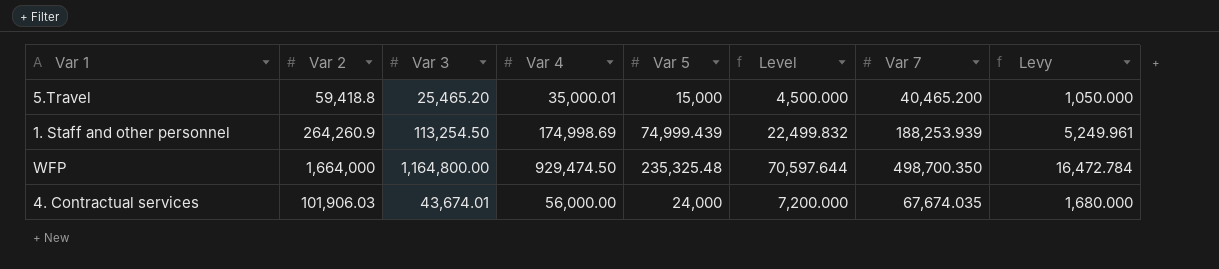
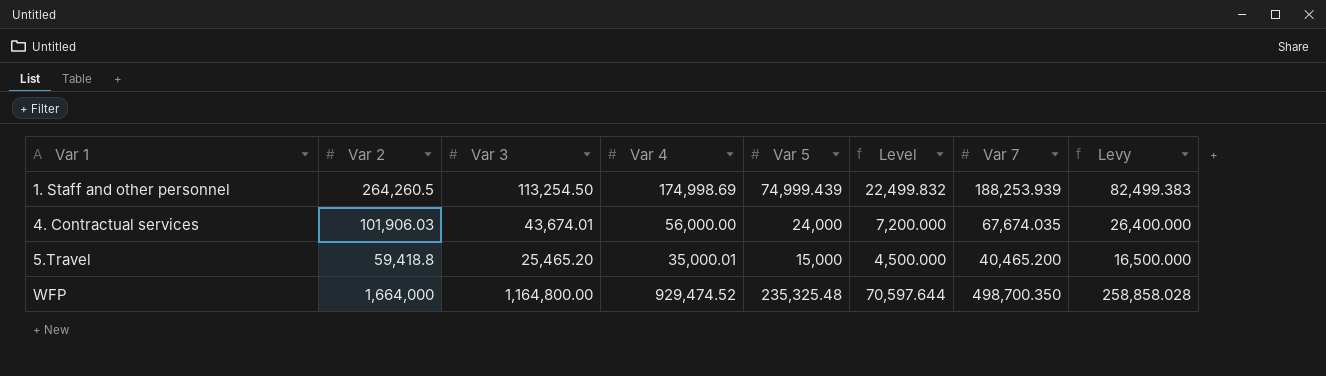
row order: none -> Var 1 ascending
column Levy | formula: [Var 5] * 0.07 -> [Var 5] * 1.1
1. Staff and other personnel | Var 2: 264,260.9 -> 264,260.5
WFP | Var 4: 929,474.50 -> 929,474.52

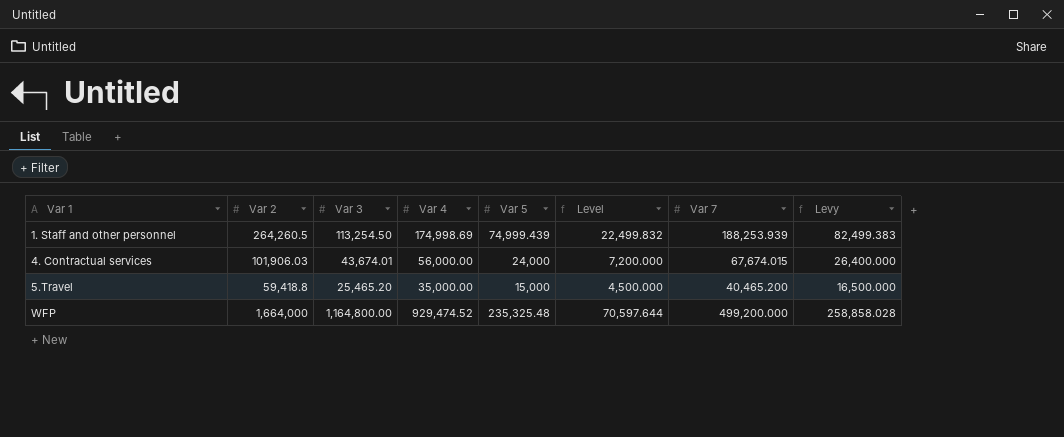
4. Contractual services | Var 7: 67,674.035 -> 67,674.015
5.Travel | Var 4: 35,000.01 -> 35,000.00
WFP | Var 7: 498,700.350 -> 499,200.000

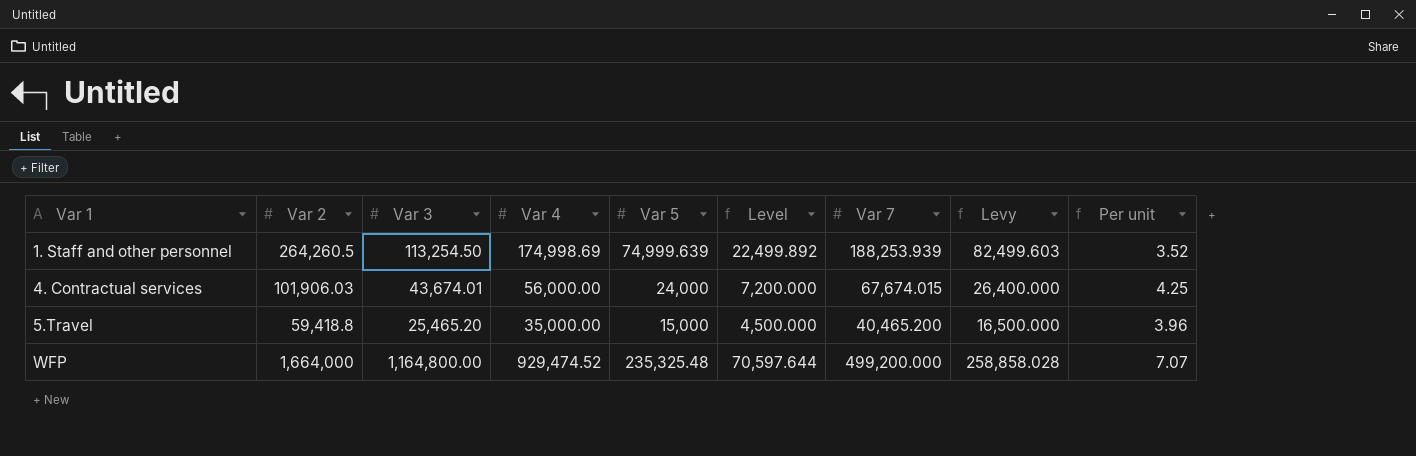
column Per unit | formula: none -> [Var 2] / [Var 5]
1. Staff and other personnel | Var 5: 74,999.439 -> 74,999.639
1. Staff and other personnel | Level: 22,499.832 -> 22,499.892
1. Staff and other personnel | Levy: 82,499.383 -> 82,499.603

